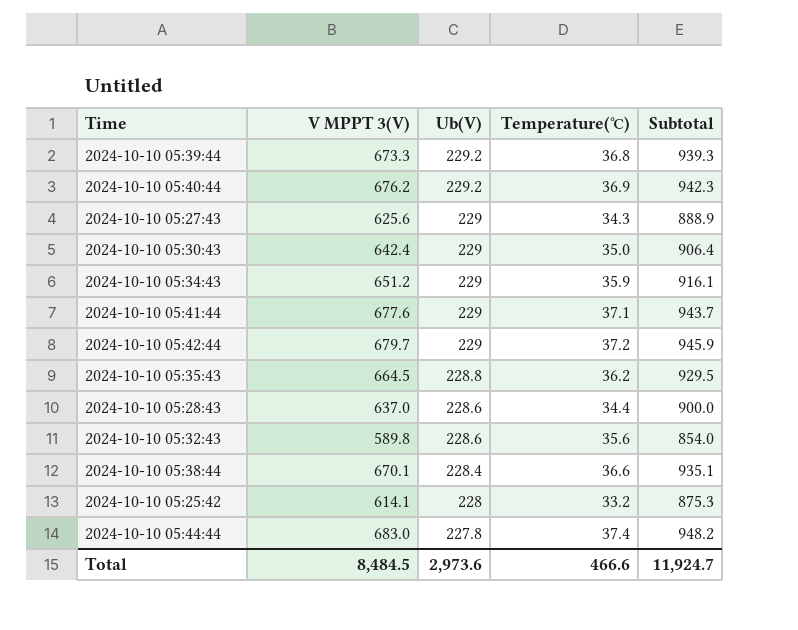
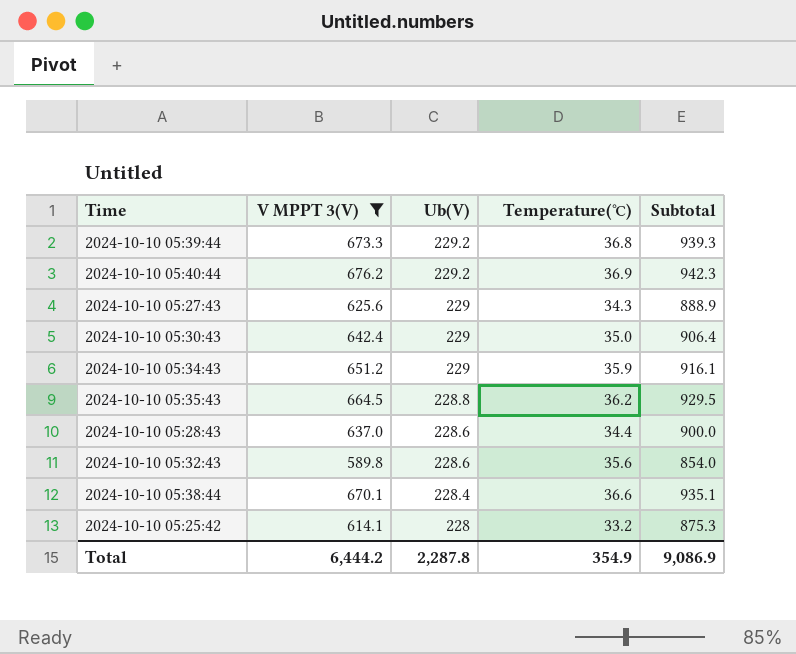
filter: none -> V MPPT 3(V) <= 676.2
Total | V MPPT 3(V): 8,484.5 -> 6,444.2
Total | Ub(V): 2,973.6 -> 2,287.8
Total | Temperature(℃): 466.6 -> 354.9
Total | Subtotal: 11,924.7 -> 9,086.9

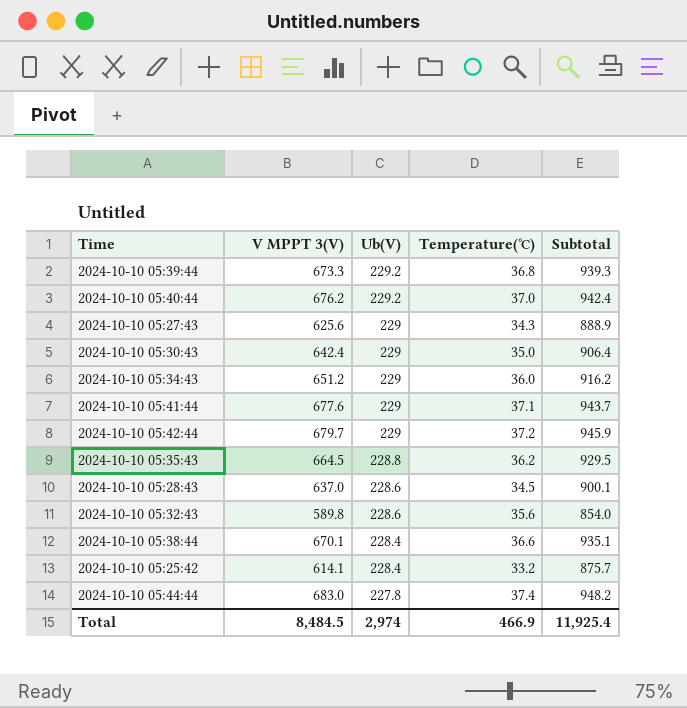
filter: V MPPT 3(V) <= 676.2 -> none
2024-10-10 05:40:44 | Temperature(℃): 36.9 -> 37.0
2024-10-10 05:40:44 | Subtotal: 942.3 -> 942.4
2024-10-10 05:34:43 | Temperature(℃): 35.9 -> 36.0
2024-10-10 05:34:43 | Subtotal: 916.1 -> 916.2
2024-10-10 05:28:43 | Temperature(℃): 34.4 -> 34.5
2024-10-10 05:28:43 | Subtotal: 900.0 -> 900.1
2024-10-10 05:25:42 | Ub(V): 228 -> 228.4
2024-10-10 05:25:42 | Subtotal: 875.3 -> 875.7
Total | V MPPT 3(V): 6,444.2 -> 8,484.5
Total | Ub(V): 2,287.8 -> 2,974
Total | Temperature(℃): 354.9 -> 466.9
Total | Subtotal: 9,086.9 -> 11,925.4

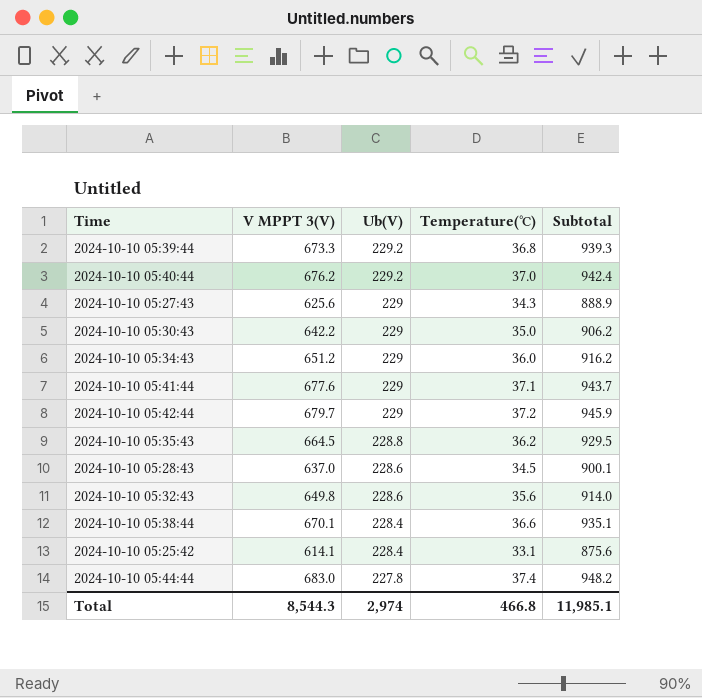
2024-10-10 05:30:43 | V MPPT 3(V): 642.4 -> 642.2
2024-10-10 05:30:43 | Subtotal: 906.4 -> 906.2
2024-10-10 05:32:43 | V MPPT 3(V): 589.8 -> 649.8
2024-10-10 05:32:43 | Subtotal: 854.0 -> 914.0
2024-10-10 05:25:42 | Temperature(℃): 33.2 -> 33.1
2024-10-10 05:25:42 | Subtotal: 875.7 -> 875.6
Total | V MPPT 3(V): 8,484.5 -> 8,544.3
Total | Temperature(℃): 466.9 -> 466.8
Total | Subtotal: 11,925.4 -> 11,985.1

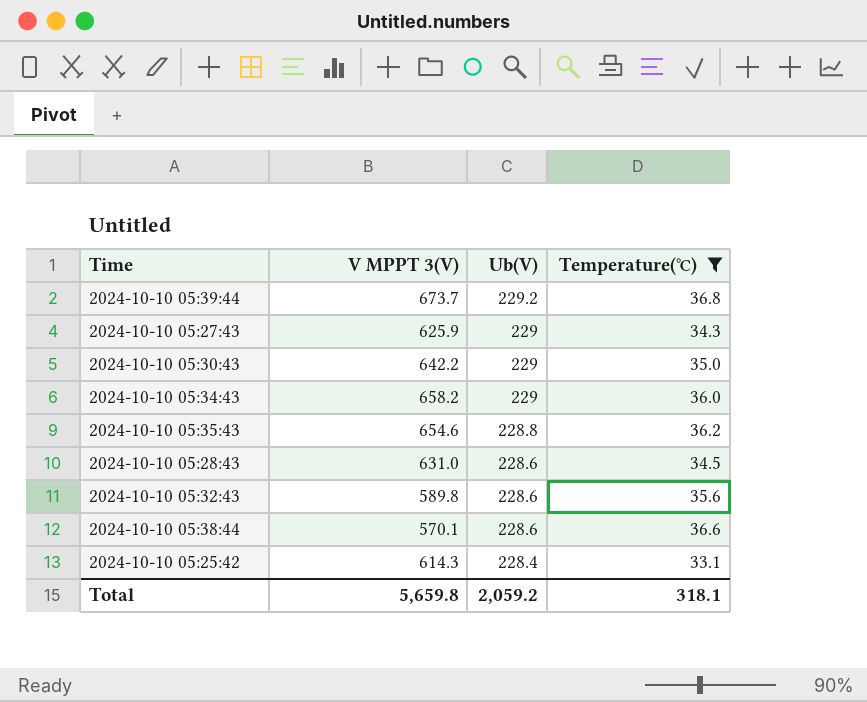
filter: none -> Temperature(℃) <= 36.8
column Subtotal | formula: [V MPPT 3(V)] + [Ub(V)] + [Temperature(℃)] -> none
2024-10-10 05:39:44 | V MPPT 3(V): 673.3 -> 673.7
2024-10-10 05:27:43 | V MPPT 3(V): 625.6 -> 625.9
2024-10-10 05:34:43 | V MPPT 3(V): 651.2 -> 658.2
2024-10-10 05:35:43 | V MPPT 3(V): 664.5 -> 654.6
2024-10-10 05:28:43 | V MPPT 3(V): 637.0 -> 631.0
2024-10-10 05:32:43 | V MPPT 3(V): 649.8 -> 589.8
2024-10-10 05:38:44 | V MPPT 3(V): 670.1 -> 570.1
2024-10-10 05:38:44 | Ub(V): 228.4 -> 228.6
2024-10-10 05:25:42 | V MPPT 3(V): 614.1 -> 614.3
Total | V MPPT 3(V): 8,544.3 -> 5,659.8
Total | Ub(V): 2,974 -> 2,059.2
Total | Temperature(℃): 466.8 -> 318.1

